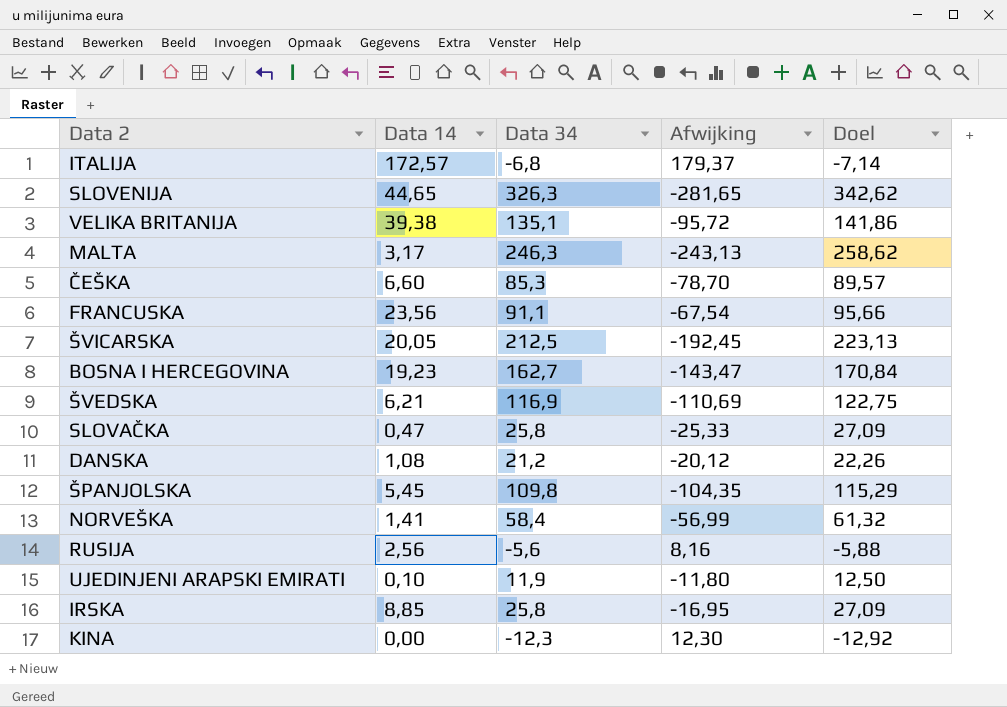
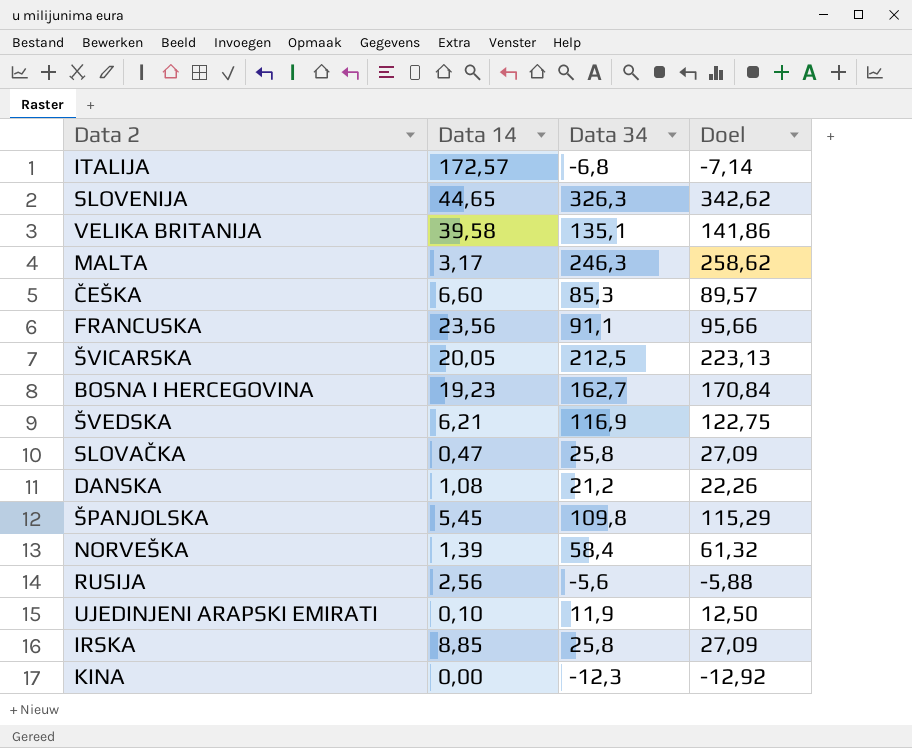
column Afwijking | formula: [Data 14] - [Data 34] -> none
VELIKA BRITANIJA | Data 14: 39,38 -> 39,58
NORVEŠKA | Data 14: 1,41 -> 1,39

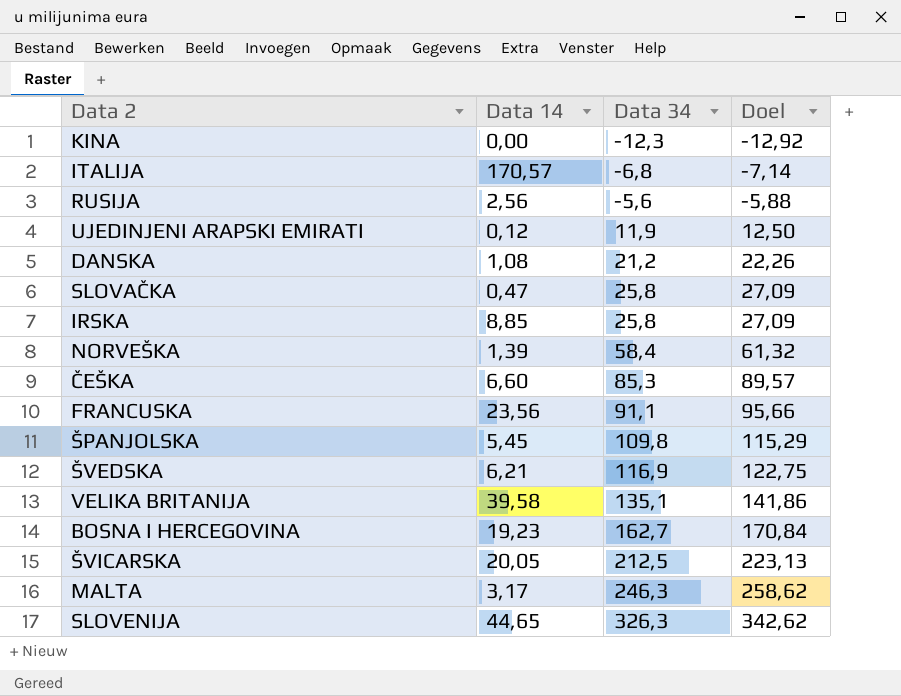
row order: none -> Data 34 ascending
ITALIJA | Data 14: 172,57 -> 170,57
UJEDINJENI ARAPSKI EMIRATI | Data 14: 0,10 -> 0,12

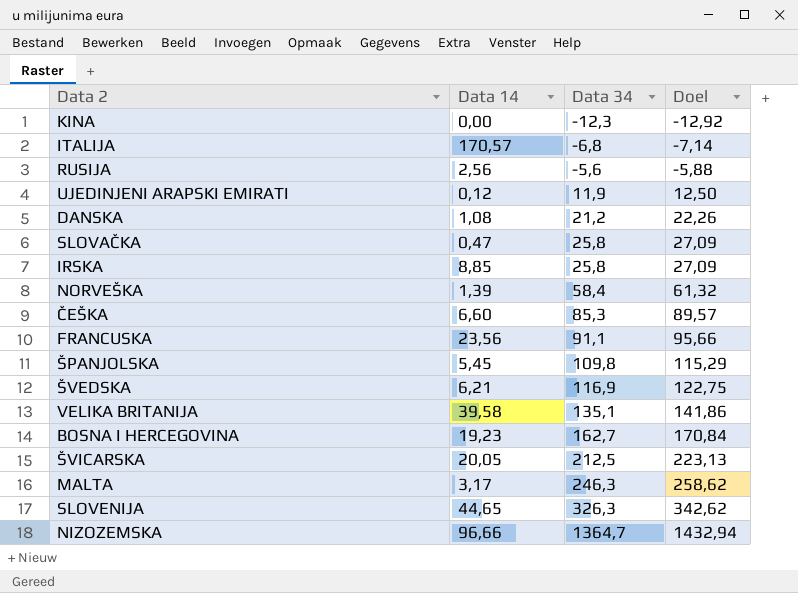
row NIZOZEMSKA: none -> 96,66 | 1364,7 | 1432,94

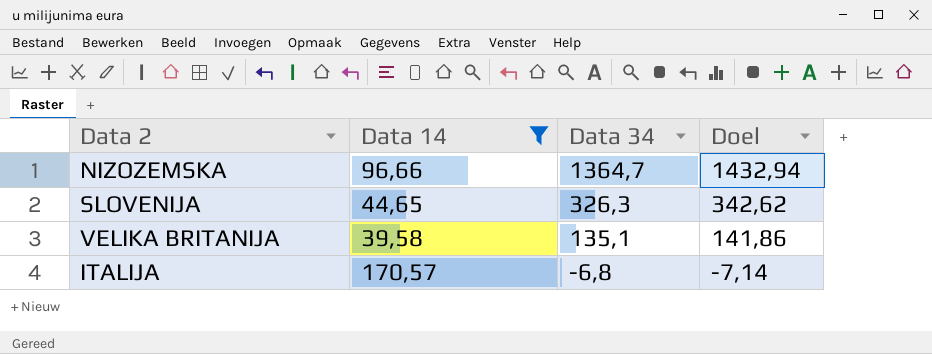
filter: none -> Data 14 >= 39,58
row order: Data 34 ascending -> Data 34 descending

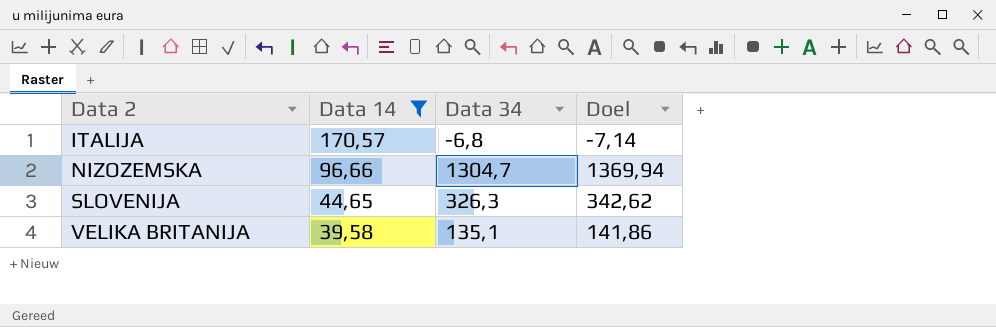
row order: Data 34 descending -> Data 2 ascending
NIZOZEMSKA | Data 34: 1364,7 -> 1304,7
NIZOZEMSKA | Doel: 1432,94 -> 1369,94

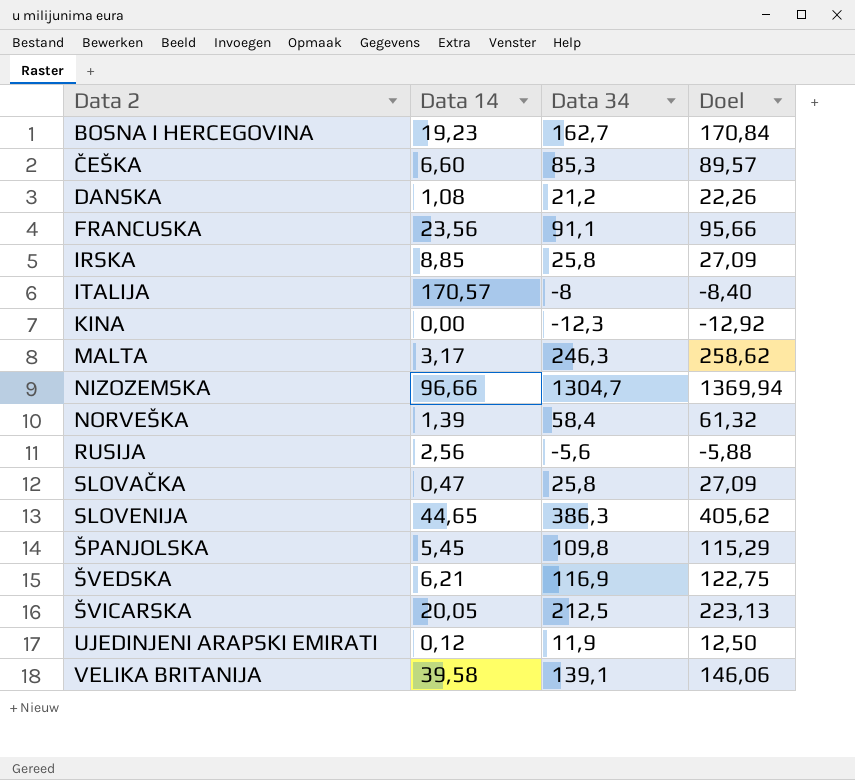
filter: Data 14 >= 39,58 -> none
ITALIJA | Data 34: -6,8 -> -8
ITALIJA | Doel: -7,14 -> -8,40
SLOVENIJA | Data 34: 326,3 -> 386,3
SLOVENIJA | Doel: 342,62 -> 405,62
VELIKA BRITANIJA | Data 34: 135,1 -> 139,1
VELIKA BRITANIJA | Doel: 141,86 -> 146,06

